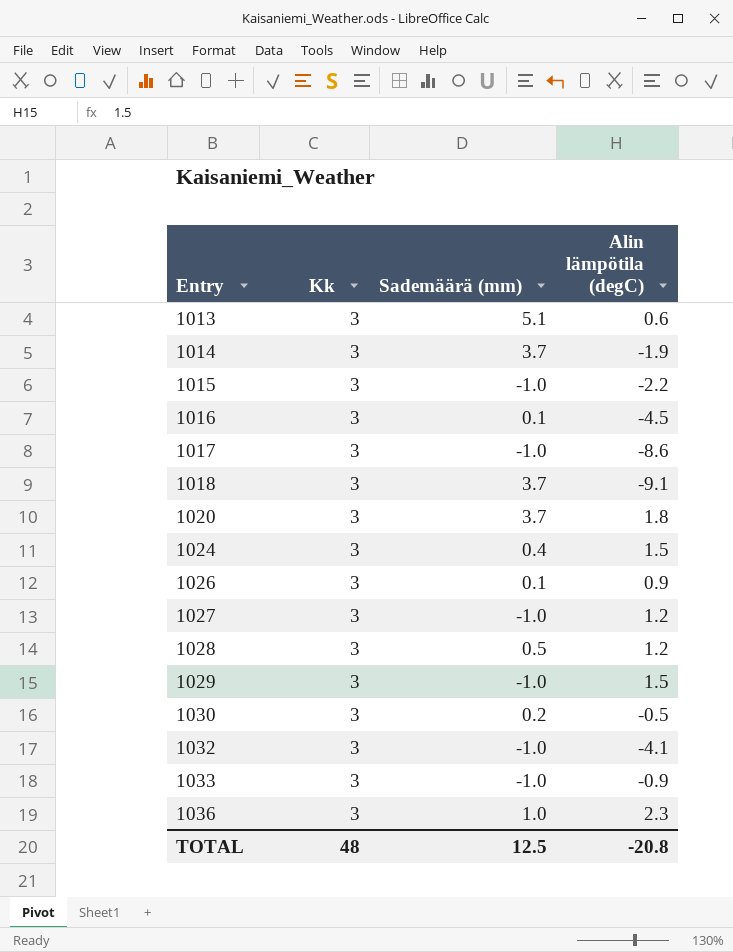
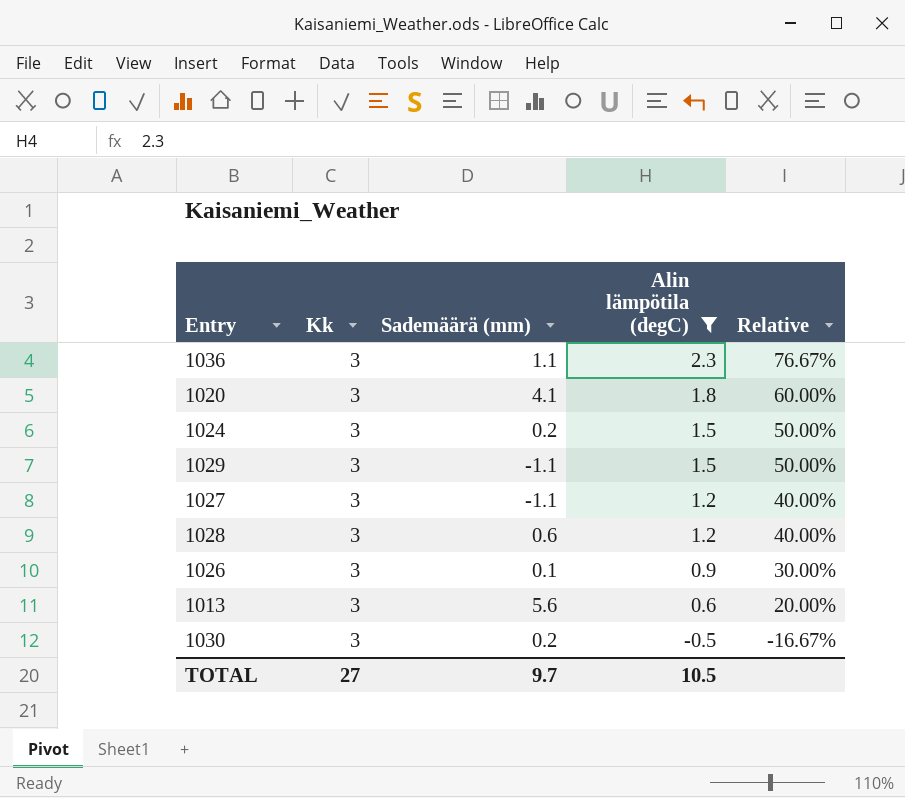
filter: none -> Alin lämpötila (degC) >= -0.5
row order: Entry ascending -> Alin lämpötila (degC) descending
column Relative | formula: none -> [Alin lämpötila (degC)] / [Kk]
1036 | Sademäärä (mm): 1.0 -> 1.1
1020 | Sademäärä (mm): 3.7 -> 4.1
1024 | Sademäärä (mm): 0.4 -> 0.2
1029 | Sademäärä (mm): -1.0 -> -1.1
1027 | Sademäärä (mm): -1.0 -> -1.1
1028 | Sademäärä (mm): 0.5 -> 0.6
1013 | Sademäärä (mm): 5.1 -> 5.6
TOTAL | Kk: 48 -> 27
TOTAL | Sademäärä (mm): 12.5 -> 9.7
TOTAL | Alin lämpötila (degC): -20.8 -> 10.5

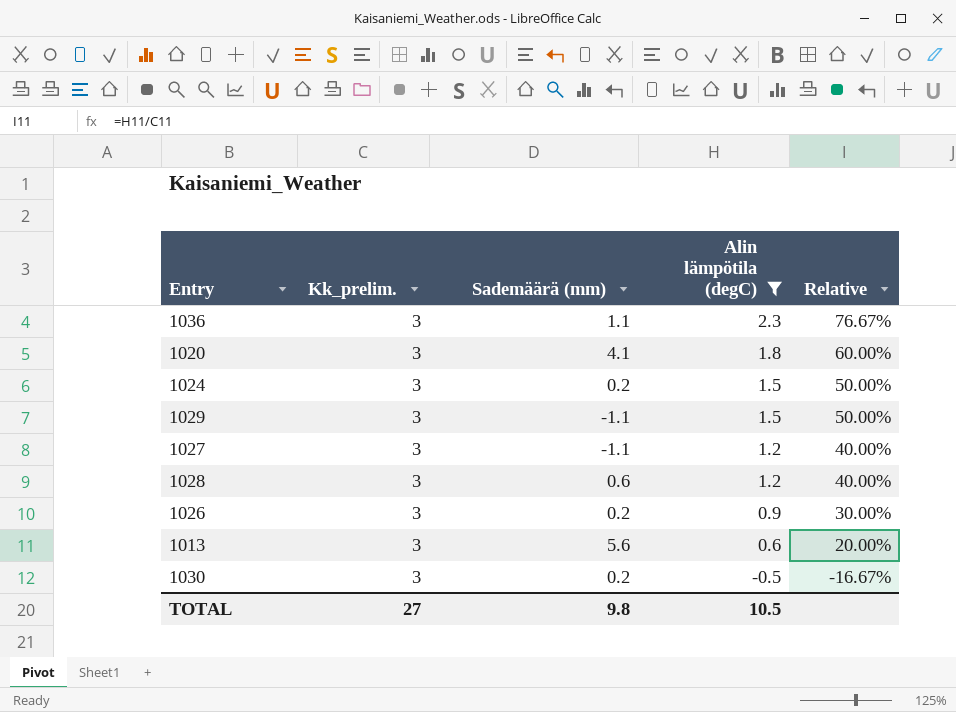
column name: Kk -> Kk_prelim.
1026 | Sademäärä (mm): 0.1 -> 0.2
TOTAL | Sademäärä (mm): 9.7 -> 9.8

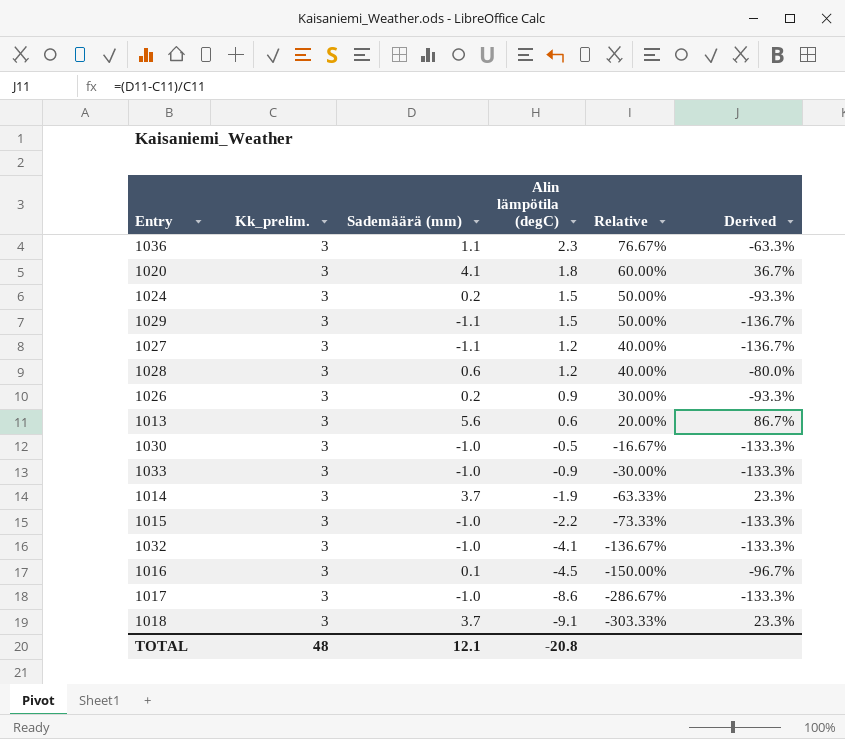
filter: Alin lämpötila (degC) >= -0.5 -> none
column Derived | formula: none -> ([Sademäärä (mm)] - [Kk_prelim.]) / [Kk_prelim.]
1030 | Sademäärä (mm): 0.2 -> -1.0
TOTAL | Kk_prelim.: 27 -> 48
TOTAL | Sademäärä (mm): 9.8 -> 12.1
TOTAL | Alin lämpötila (degC): 10.5 -> -20.8

